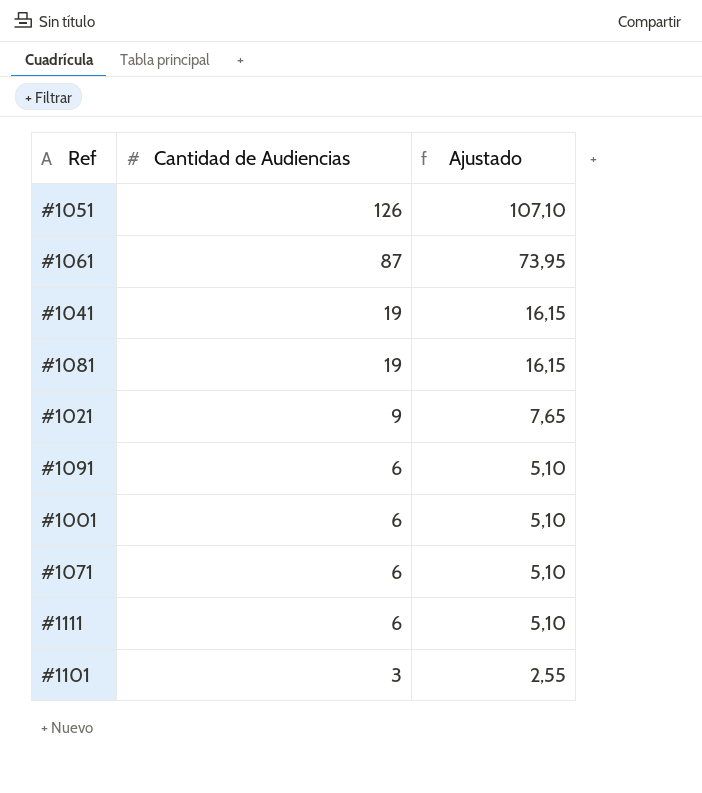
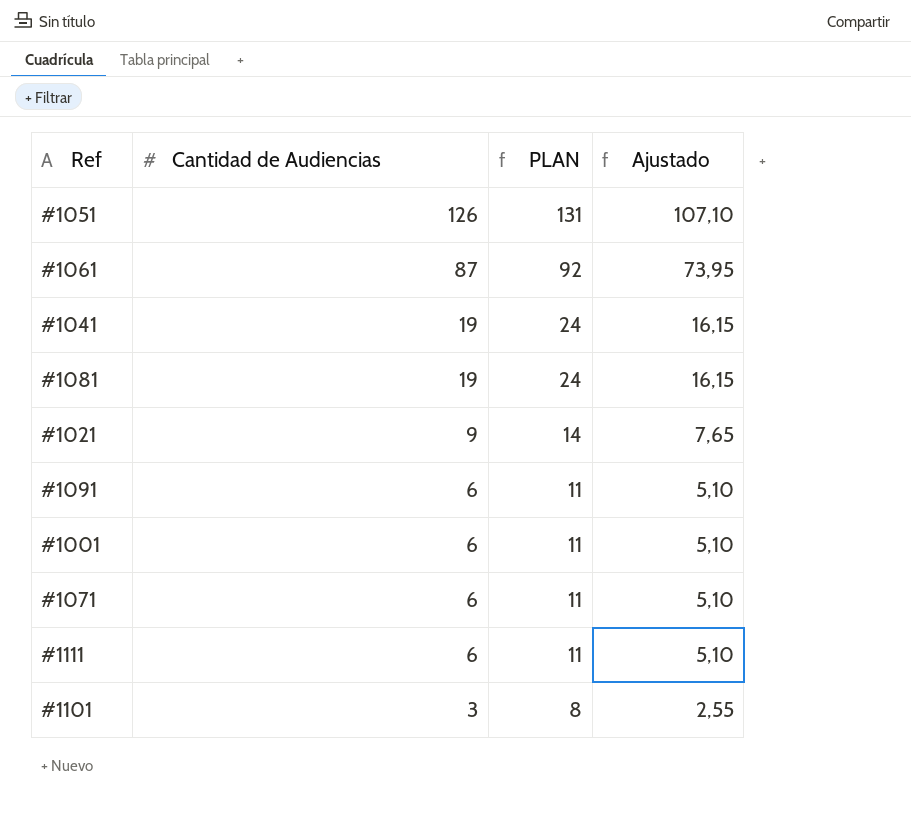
column PLAN | formula: none -> [Cantidad de Audiencias] + 5

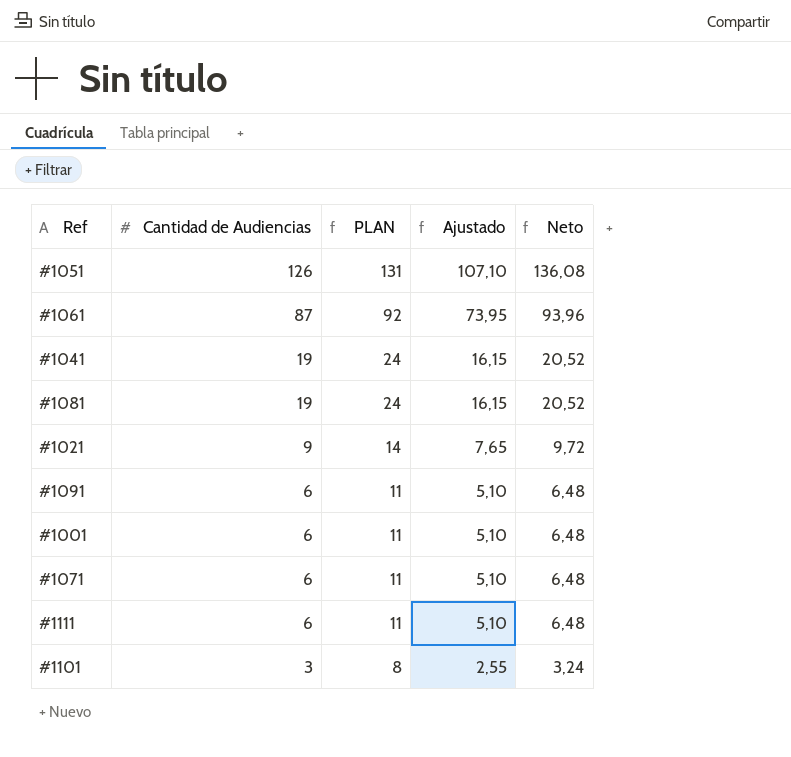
column Neto | formula: none -> [Cantidad de Audiencias] * 1,08

